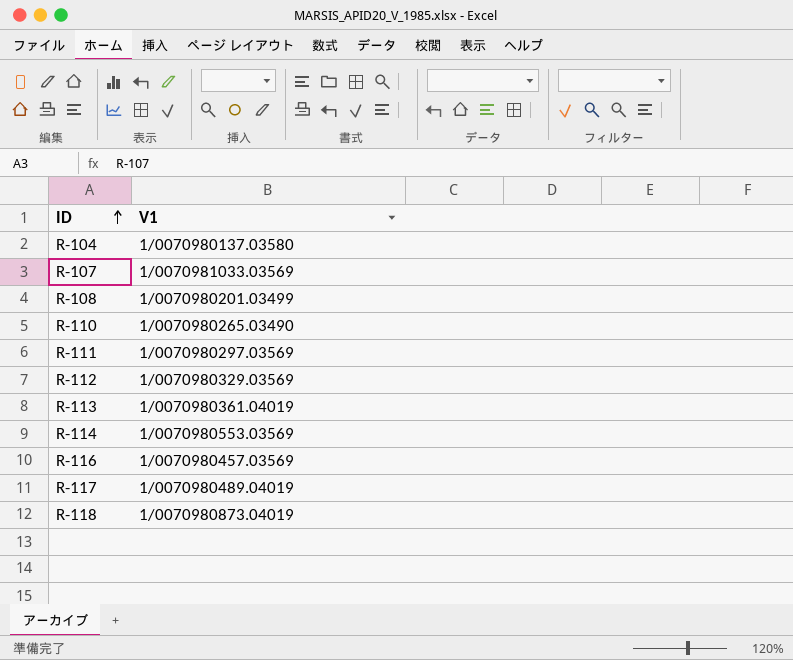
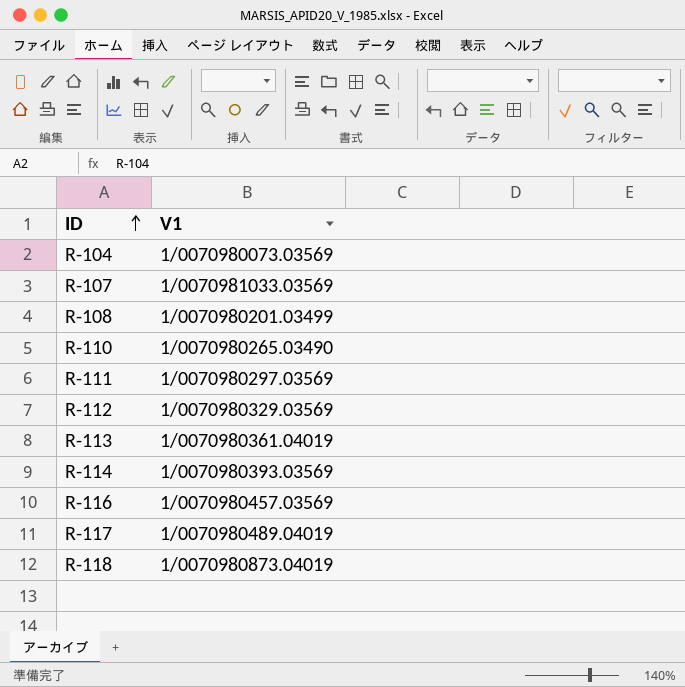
R-104 | V1: 1/0070980137.03580 -> 1/0070980073.03569
R-114 | V1: 1/0070980553.03569 -> 1/0070980393.03569

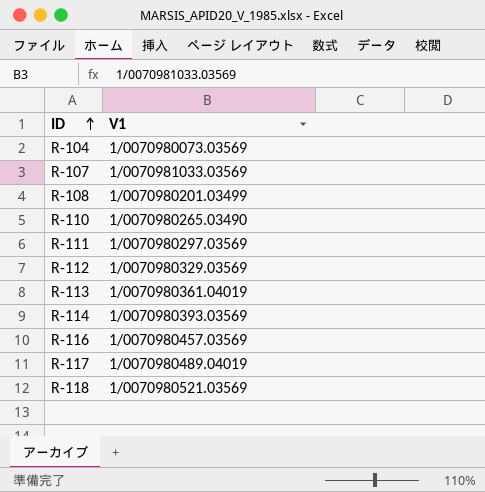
R-118 | V1: 1/0070980873.04019 -> 1/0070980521.03569

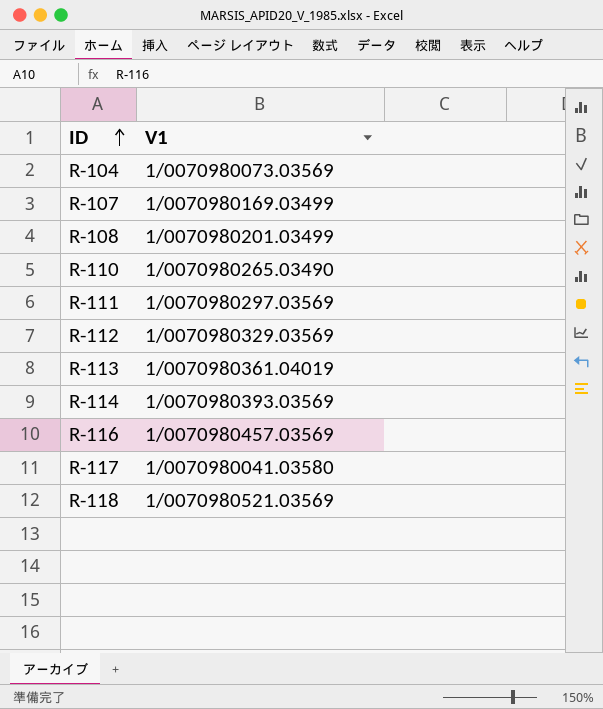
R-107 | V1: 1/0070981033.03569 -> 1/0070980169.03499
R-117 | V1: 1/0070980489.04019 -> 1/0070980041.03580

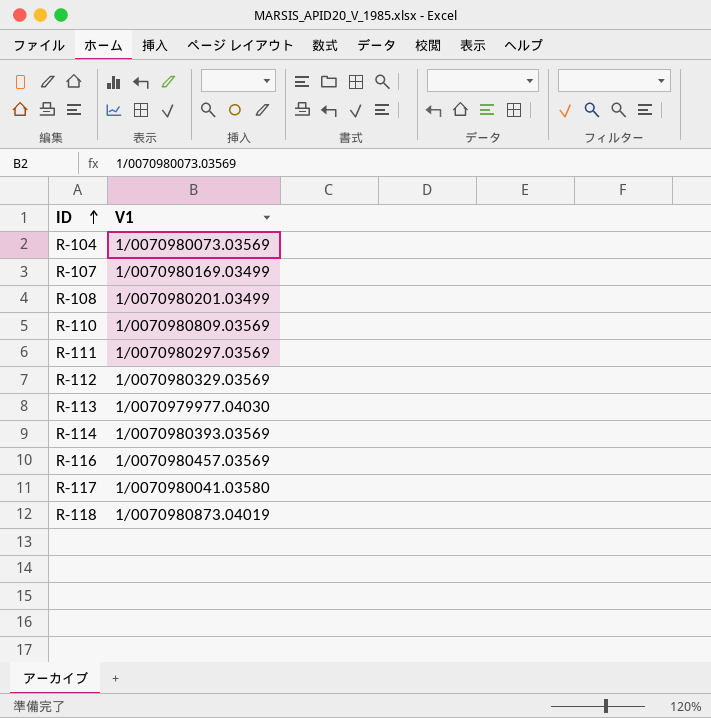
R-110 | V1: 1/0070980265.03490 -> 1/0070980809.03569
R-113 | V1: 1/0070980361.04019 -> 1/0070979977.04030
R-118 | V1: 1/0070980521.03569 -> 1/0070980873.04019

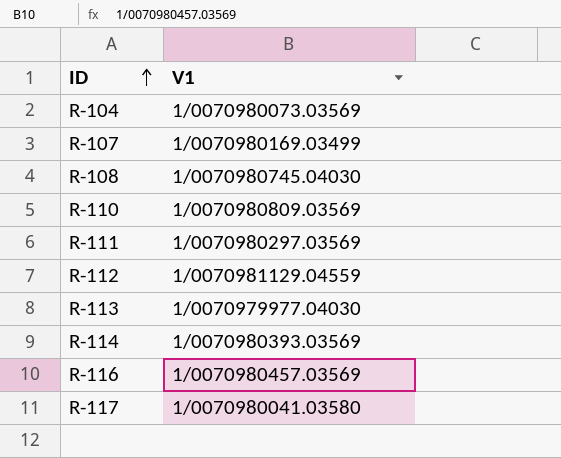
row R-118: 1/0070980873.04019 -> none
R-108 | V1: 1/0070980201.03499 -> 1/0070980745.04030
R-112 | V1: 1/0070980329.03569 -> 1/0070981129.04559

